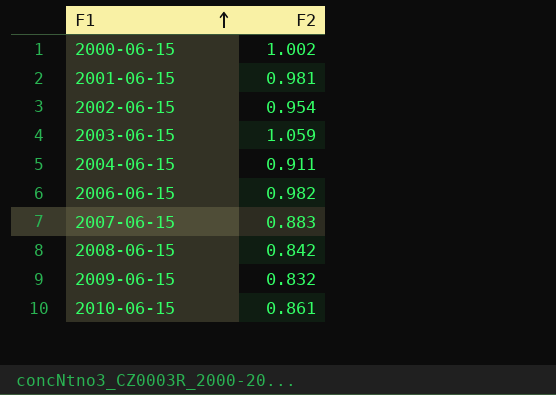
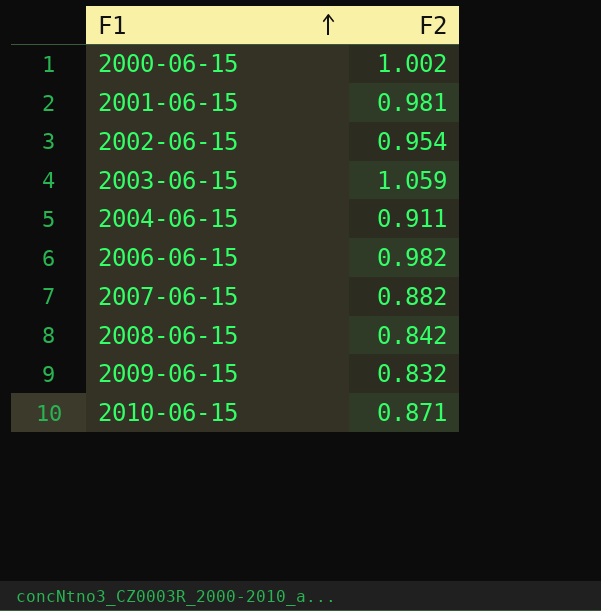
2007-06-15 | F2: 0.883 -> 0.882
2010-06-15 | F2: 0.861 -> 0.871

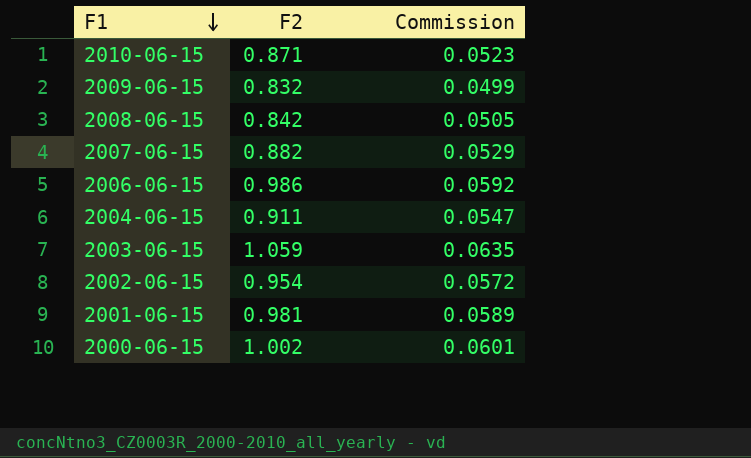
row order: F1 ascending -> F1 descending
column Commission | formula: none -> [F2] * 0.06
2006-06-15 | F2: 0.982 -> 0.986

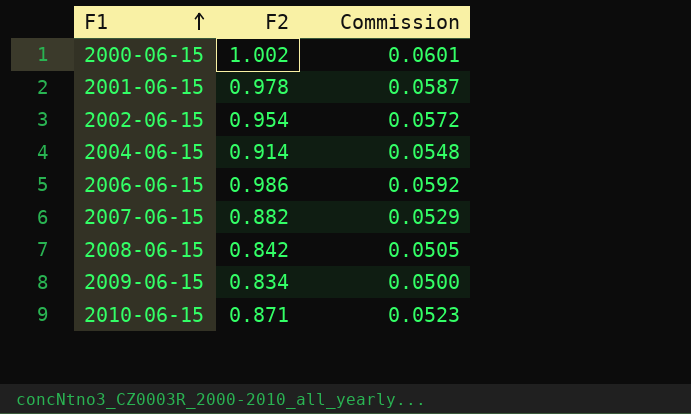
row order: F1 descending -> F1 ascending
row 2003-06-15: 1.059 | 0.0635 -> none
2001-06-15 | F2: 0.981 -> 0.978
2001-06-15 | Commission: 0.0589 -> 0.0587
2004-06-15 | F2: 0.911 -> 0.914
2004-06-15 | Commission: 0.0547 -> 0.0548
2009-06-15 | F2: 0.832 -> 0.834
2009-06-15 | Commission: 0.0499 -> 0.0500

